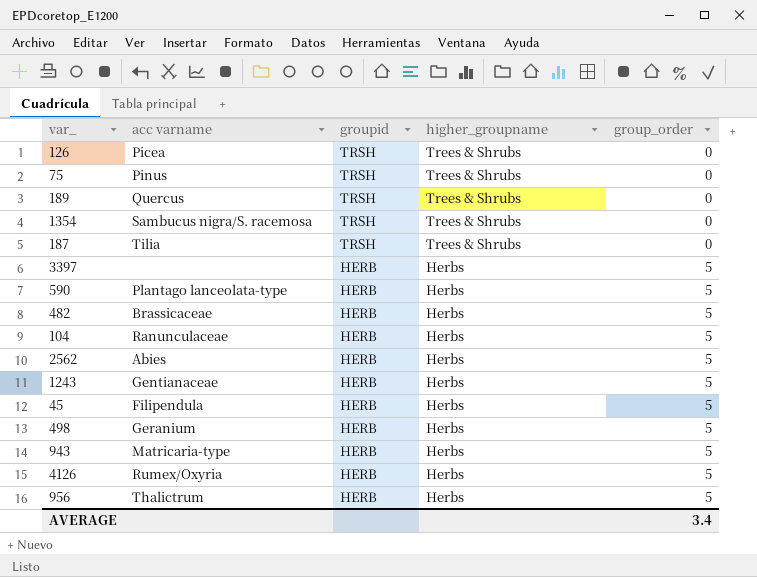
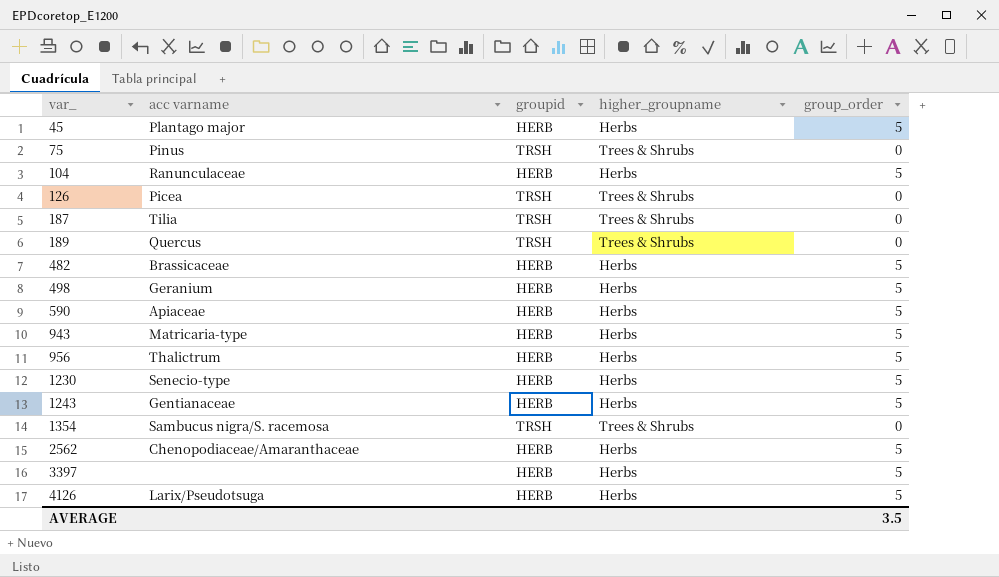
row order: groupid descending -> var_ ascending
45 | acc varname: Filipendula -> Plantago major
590 | acc varname: Plantago lanceolata-type -> Apiaceae
row 1230: none -> Senecio-type | HERB | Herbs | 5
2562 | acc varname: Abies -> Chenopodiaceae/Amaranthaceae
4126 | acc varname: Rumex/Oxyria -> Larix/Pseudotsuga
AVERAGE | group_order: 3.4 -> 3.5

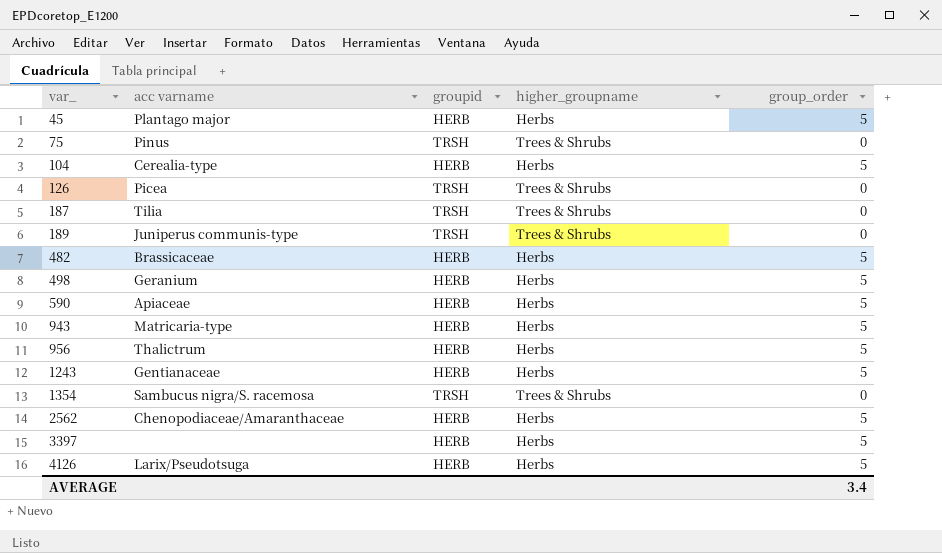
row 1230: Senecio-type | HERB | Herbs | 5 -> none
104 | acc varname: Ranunculaceae -> Cerealia-type
189 | acc varname: Quercus -> Juniperus communis-type
AVERAGE | group_order: 3.5 -> 3.4

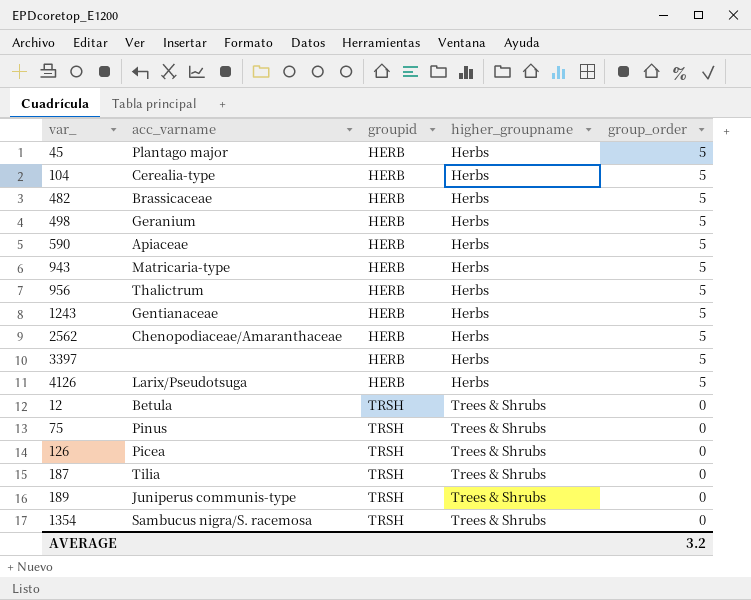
row order: var_ ascending -> groupid ascending
column name: acc varname -> acc_varname
row 12: none -> Betula | TRSH | Trees & Shrubs | 0
AVERAGE | group_order: 3.4 -> 3.2

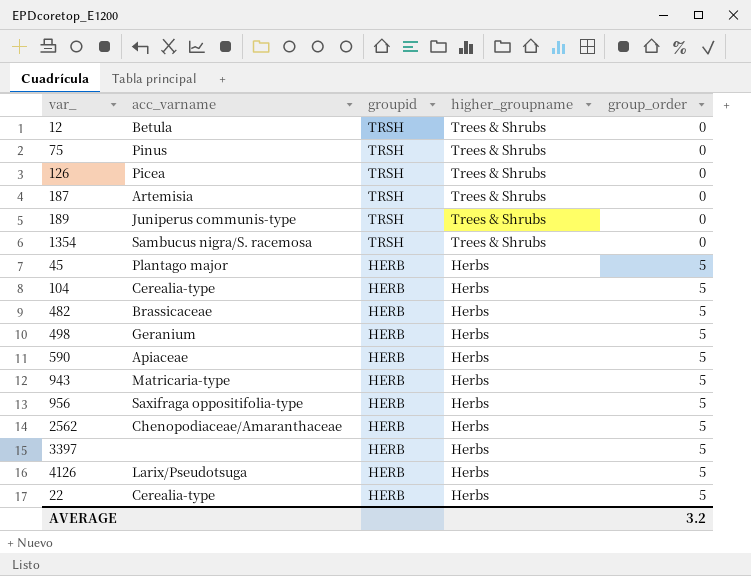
row order: groupid ascending -> groupid descending
row 1243: Gentianaceae | HERB | Herbs | 5 -> none
187 | acc_varname: Tilia -> Artemisia
956 | acc_varname: Thalictrum -> Saxifraga oppositifolia-type
row 22: none -> Cerealia-type | HERB | Herbs | 5

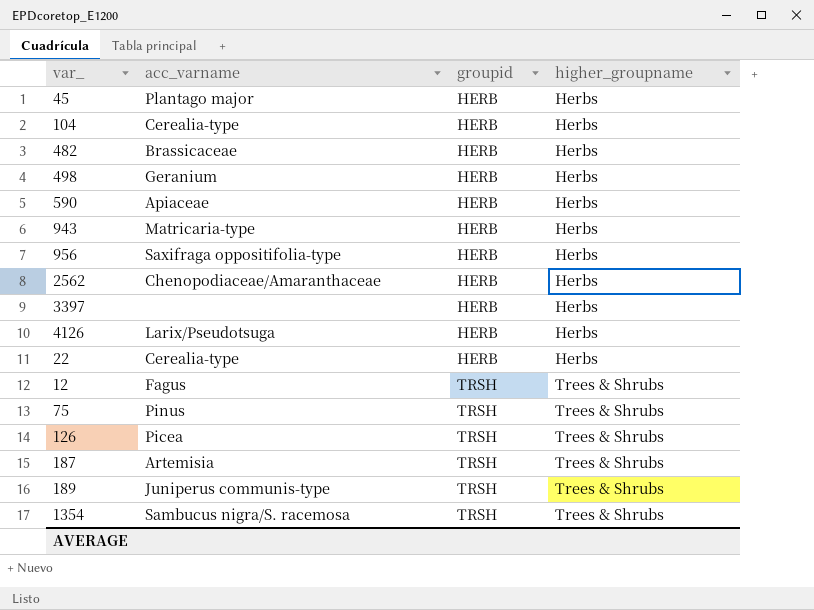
row order: groupid descending -> groupid ascending
column group_order | position: 5 -> none
12 | acc_varname: Betula -> Fagus

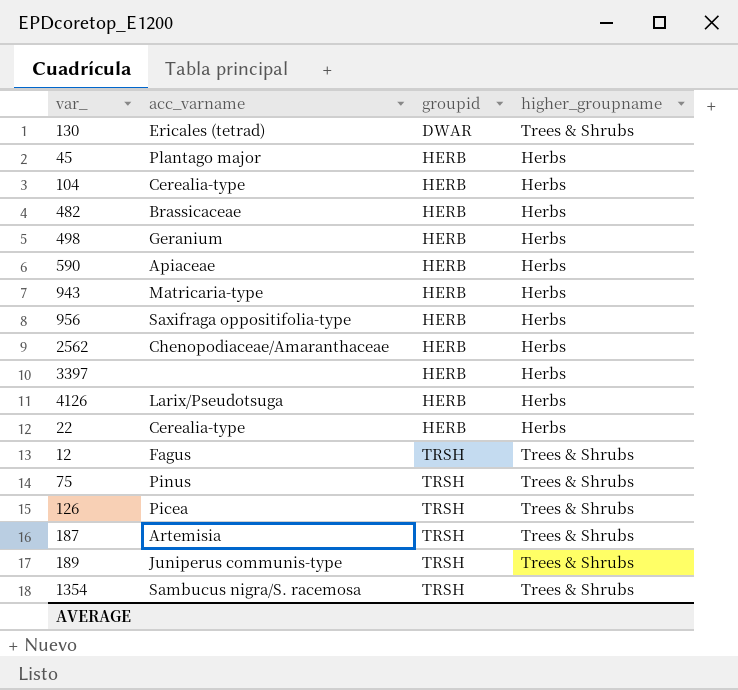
row 130: none -> Ericales (tetrad) | DWAR | Trees & Shrubs

